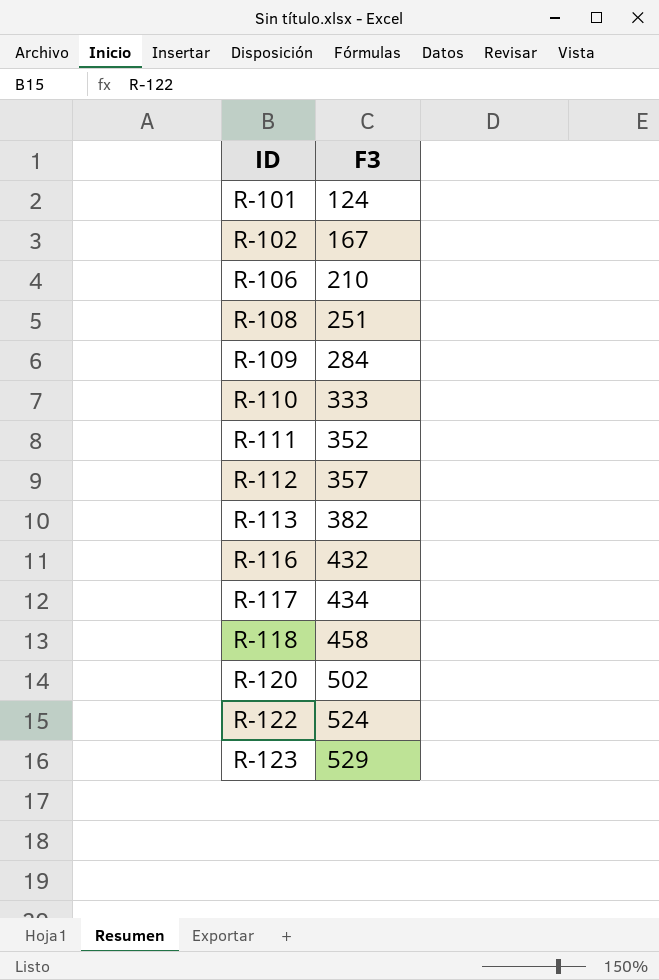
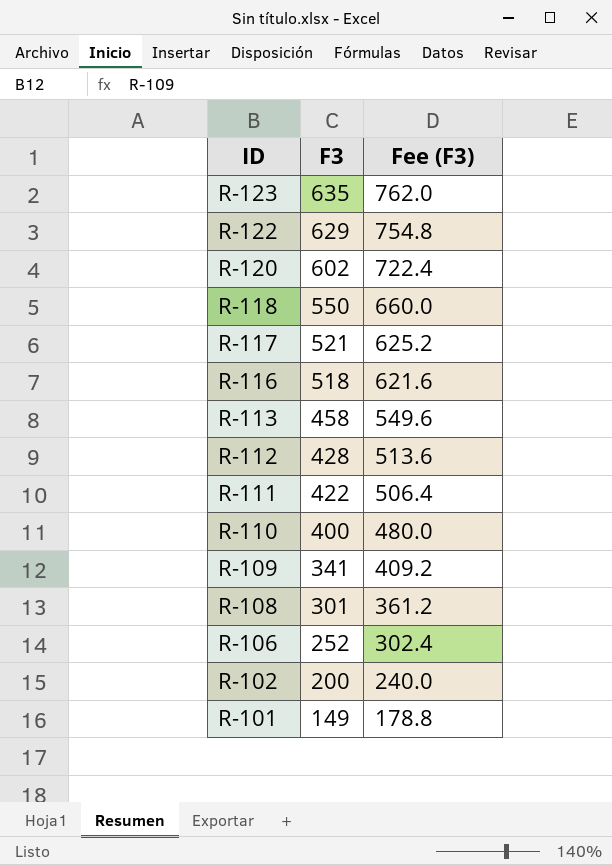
row order: ID ascending -> ID descending
column Fee (F3) | formula: none -> [F3] * 1.2
R-123 | F3: 529 -> 635
R-122 | F3: 524 -> 629
R-120 | F3: 502 -> 602
R-118 | F3: 458 -> 550
R-117 | F3: 434 -> 521
R-116 | F3: 432 -> 518
R-113 | F3: 382 -> 458
R-112 | F3: 357 -> 428
R-111 | F3: 352 -> 422
R-110 | F3: 333 -> 400
R-109 | F3: 284 -> 341
R-108 | F3: 251 -> 301
R-106 | F3: 210 -> 252
R-102 | F3: 167 -> 200
R-101 | F3: 124 -> 149

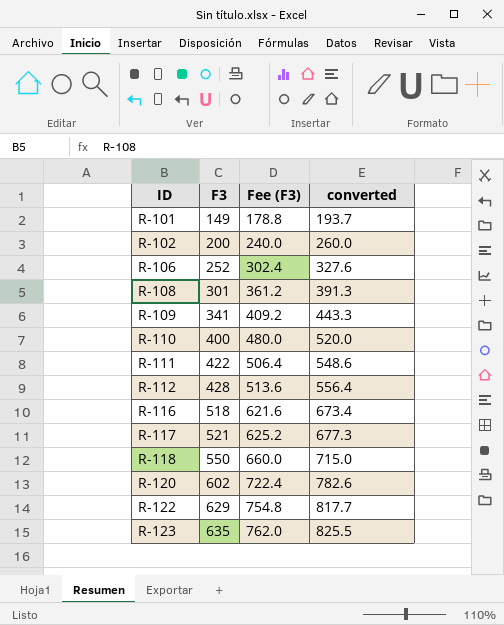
row order: ID descending -> ID ascending
column converted | formula: none -> [F3] * 1.3
row R-113: 458 | 549.6 -> none

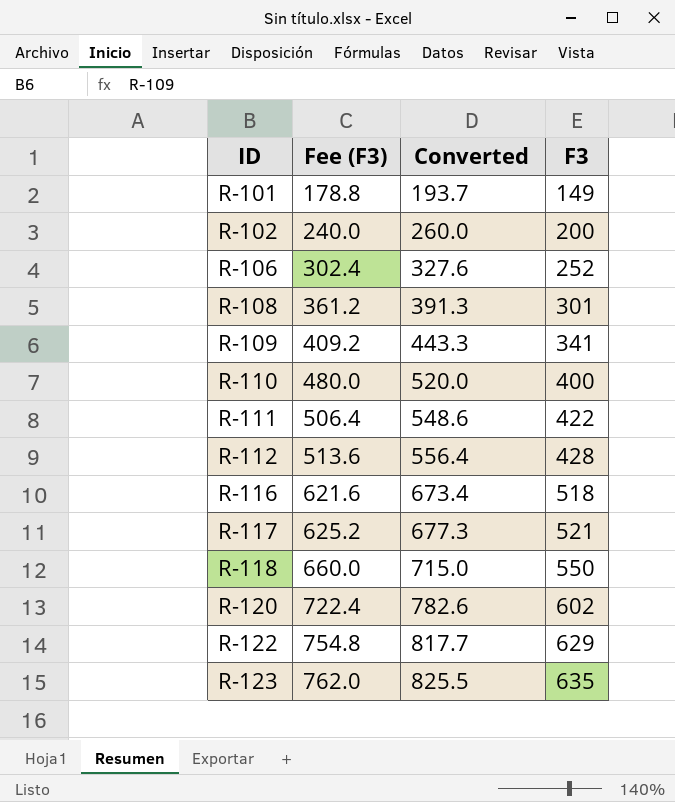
column name: converted -> Converted
column F3 | position: 2 -> 4

